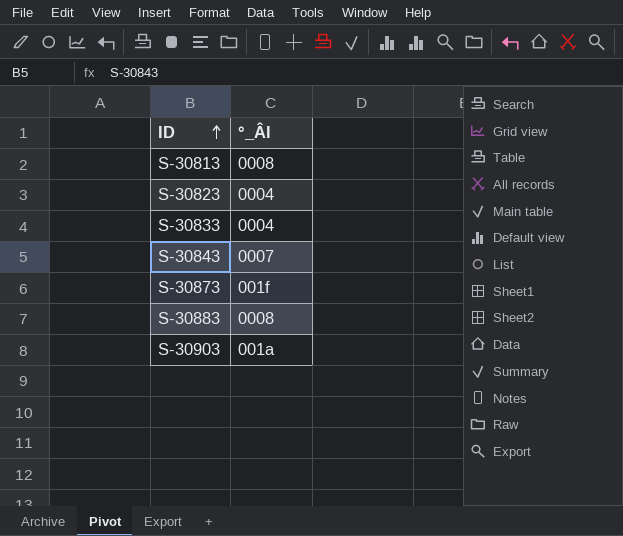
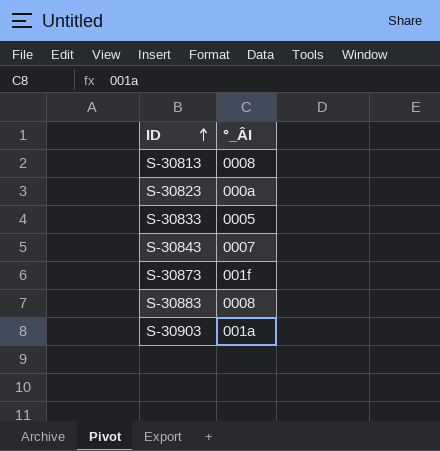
S-30823 | °_ÂI: 0004 -> 000a
S-30833 | °_ÂI: 0004 -> 0005

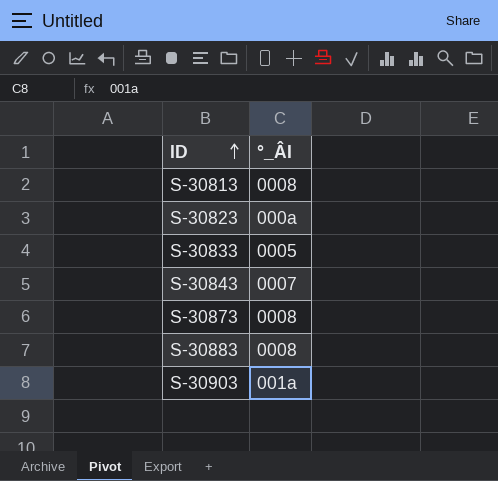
S-30873 | °_ÂI: 001f -> 0008

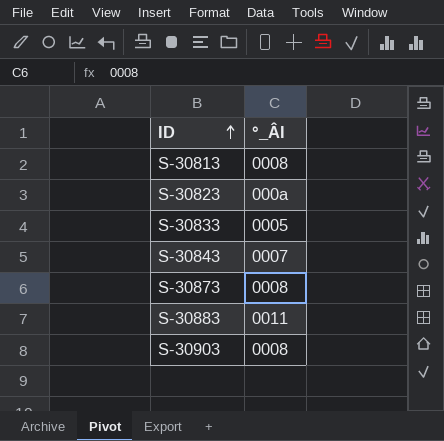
S-30883 | °_ÂI: 0008 -> 0011
S-30903 | °_ÂI: 001a -> 0008

